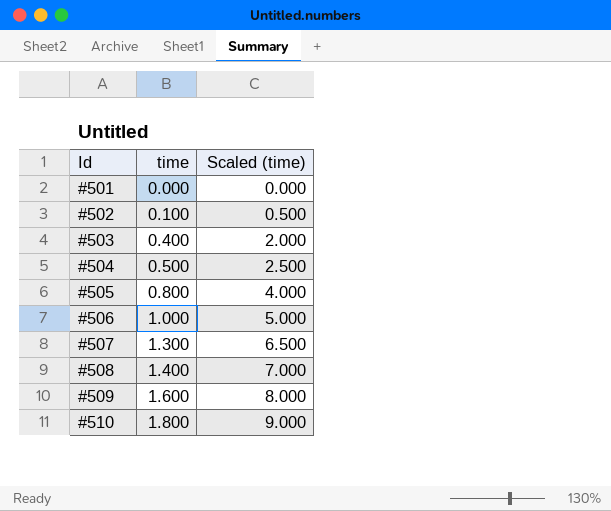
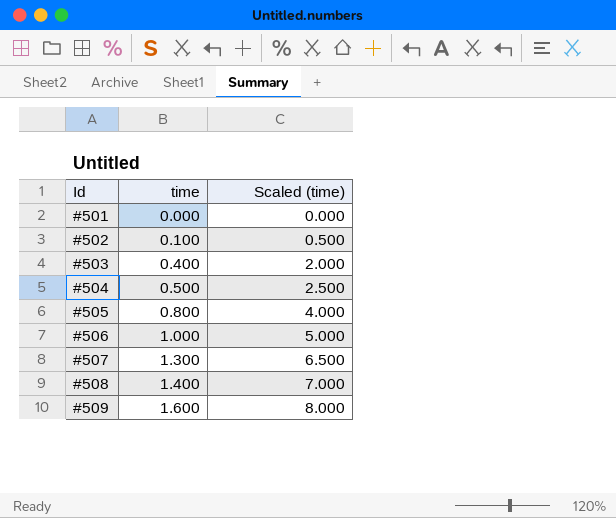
row #510: 1.800 | 9.000 -> none

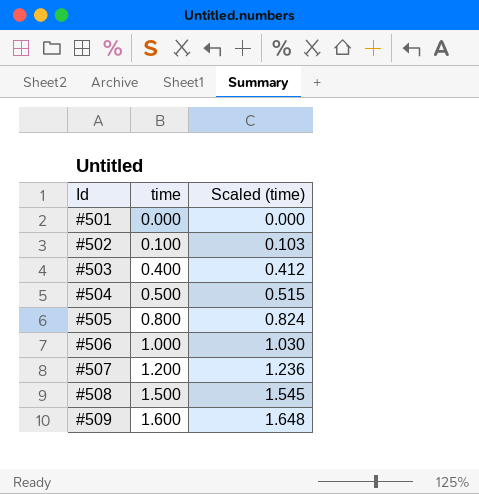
column Scaled (time) | formula: [time] * 5 -> [time] * 1.03
#507 | time: 1.300 -> 1.200
#508 | time: 1.400 -> 1.500

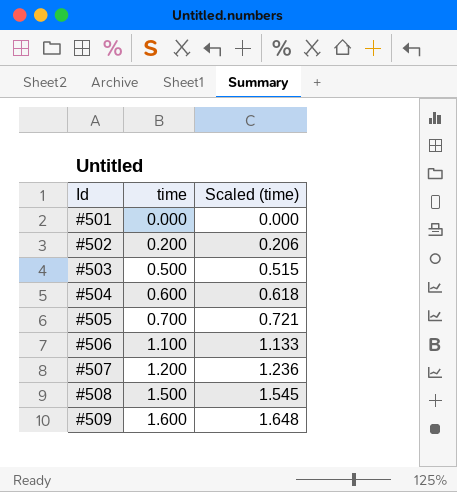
#502 | time: 0.100 -> 0.200
#502 | Scaled (time): 0.103 -> 0.206
#503 | time: 0.400 -> 0.500
#503 | Scaled (time): 0.412 -> 0.515
#504 | time: 0.500 -> 0.600
#504 | Scaled (time): 0.515 -> 0.618
#505 | time: 0.800 -> 0.700
#505 | Scaled (time): 0.824 -> 0.721
#506 | time: 1.000 -> 1.100
#506 | Scaled (time): 1.030 -> 1.133

